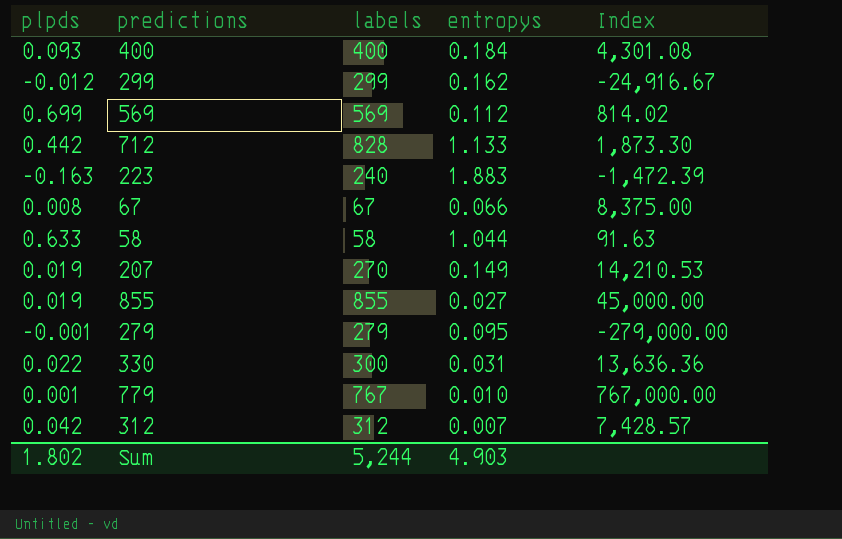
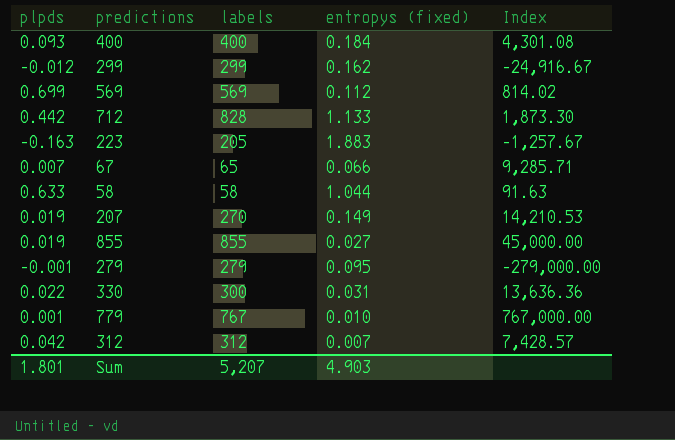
column name: entropys -> entropys (fixed)
223 | labels: 240 -> 205
223 | Index: -1,472.39 -> -1,257.67
67 | plpds: 0.008 -> 0.007
67 | labels: 67 -> 65
67 | Index: 8,375.00 -> 9,285.71
Sum | plpds: 1.802 -> 1.801
Sum | labels: 5,244 -> 5,207

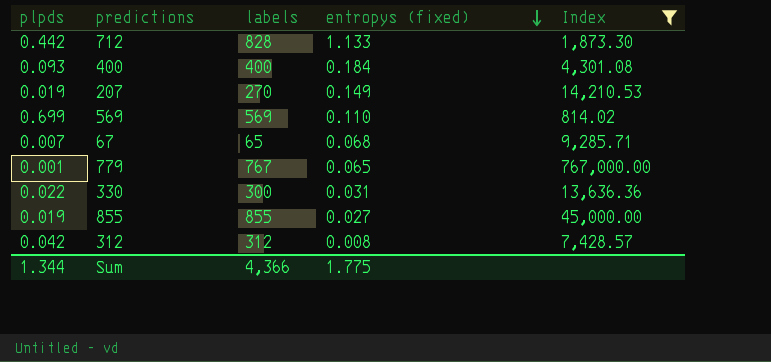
filter: none -> Index >= 814.02
row order: none -> entropys (fixed) descending
569 | entropys (fixed): 0.112 -> 0.110
67 | entropys (fixed): 0.066 -> 0.068
779 | entropys (fixed): 0.010 -> 0.065
312 | entropys (fixed): 0.007 -> 0.008
Sum | plpds: 1.801 -> 1.344
Sum | labels: 5,207 -> 4,366
Sum | entropys (fixed): 4.903 -> 1.775

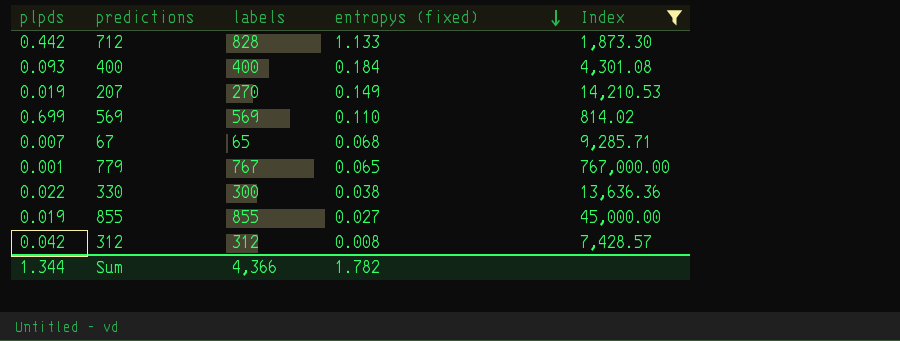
330 | entropys (fixed): 0.031 -> 0.038
Sum | entropys (fixed): 1.775 -> 1.782

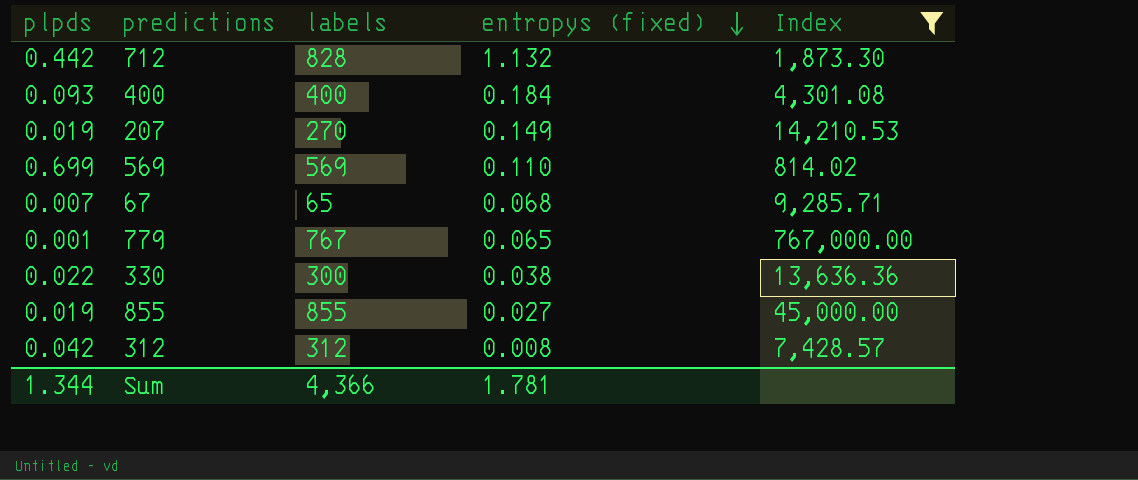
712 | entropys (fixed): 1.133 -> 1.132
Sum | entropys (fixed): 1.782 -> 1.781

